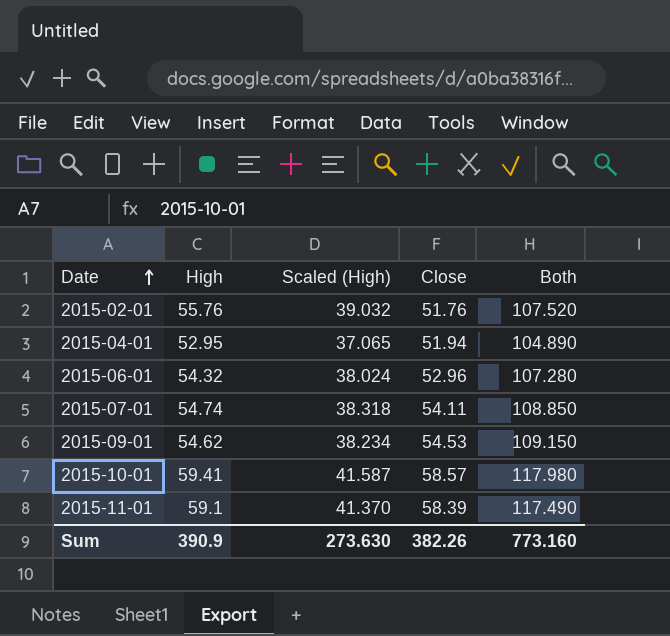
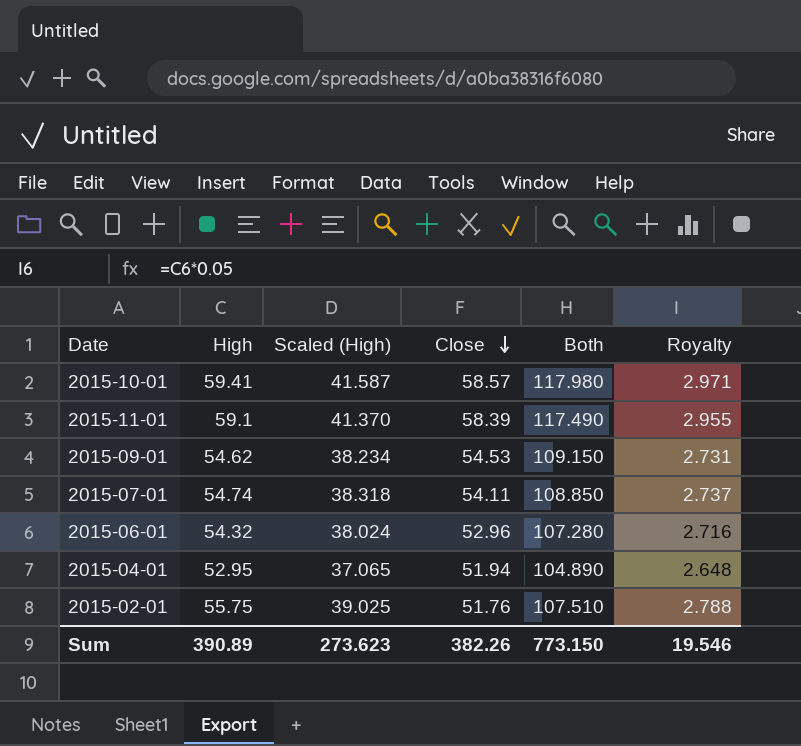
row order: Date ascending -> Close descending
column Royalty | formula: none -> [High] * 0.05
2015-02-01 | High: 55.76 -> 55.75
2015-02-01 | Scaled (High): 39.032 -> 39.025
2015-02-01 | Both: 107.520 -> 107.510
Sum | High: 390.9 -> 390.89
Sum | Scaled (High): 273.630 -> 273.623
Sum | Both: 773.160 -> 773.150

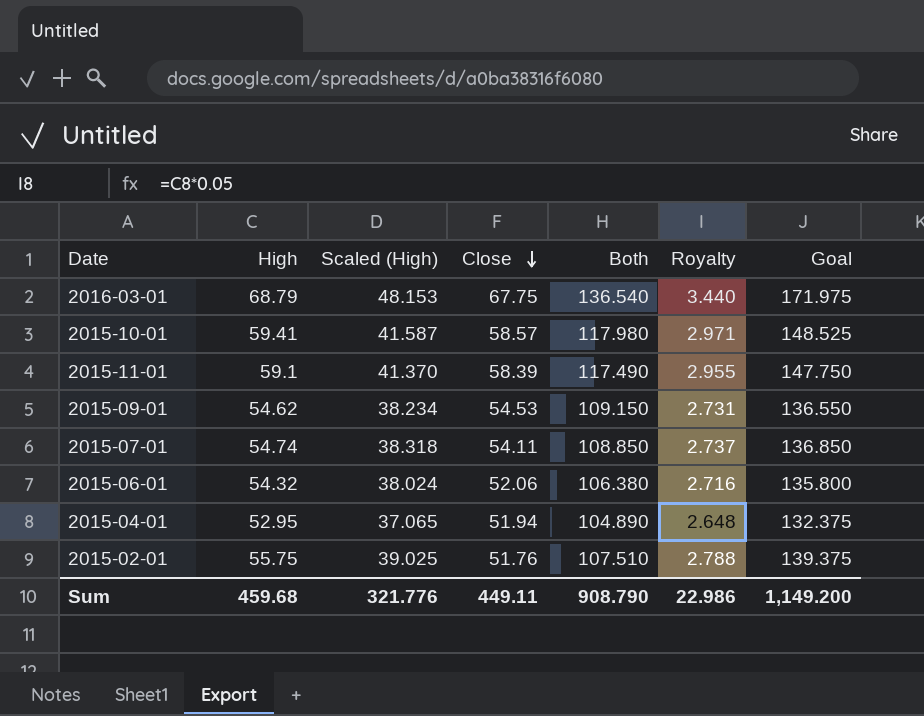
column Goal | formula: none -> [High] * 2.5
row 2016-03-01: none -> 68.79 | 48.153 | 67.75 | 136.540 | 3.440 | 171.975
2015-06-01 | Close: 52.96 -> 52.06
2015-06-01 | Both: 107.280 -> 106.380
Sum | High: 390.89 -> 459.68
Sum | Scaled (High): 273.623 -> 321.776
Sum | Close: 382.26 -> 449.11
Sum | Both: 773.150 -> 908.790
Sum | Royalty: 19.546 -> 22.986

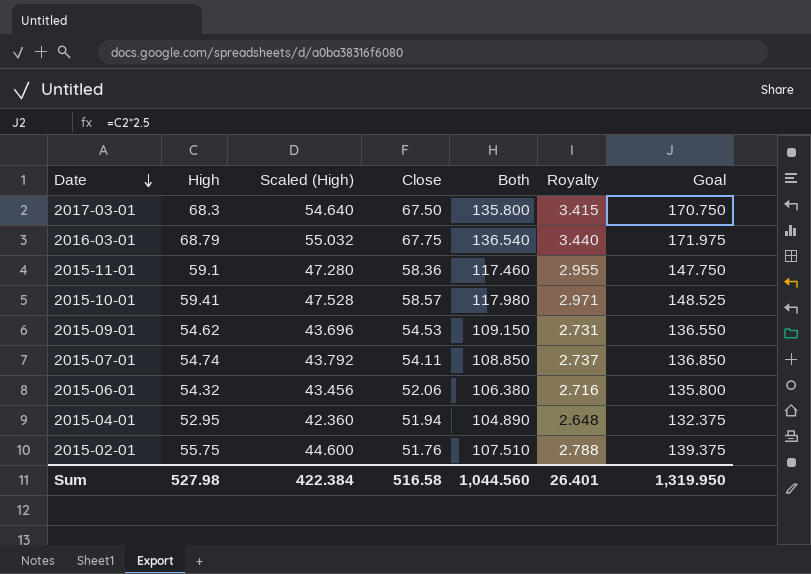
row order: Close descending -> Date descending
column Scaled (High) | formula: [High] * 0.7 -> [High] * 0.8
row 2017-03-01: none -> 68.3 | 54.640 | 67.50 | 135.800 | 3.415 | 170.750
2015-11-01 | Close: 58.39 -> 58.36
2015-11-01 | Both: 117.490 -> 117.460
Sum | High: 459.68 -> 527.98
Sum | Scaled (High): 321.776 -> 422.384
Sum | Close: 449.11 -> 516.58
Sum | Both: 908.790 -> 1,044.560
Sum | Royalty: 22.986 -> 26.401
Sum | Goal: 1,149.200 -> 1,319.950

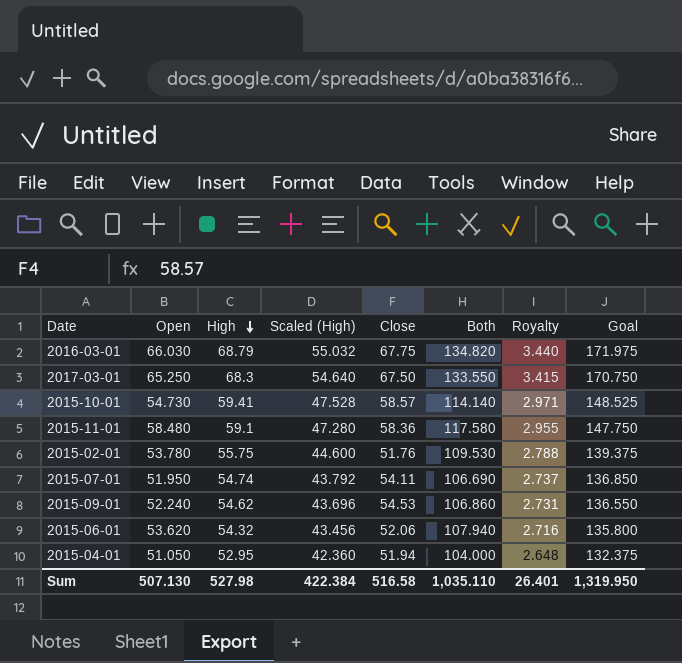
row order: Date descending -> High descending
column Open | position: none -> 2
column Both | formula: [High] + [Close] -> [Open] + [High]
Sum | Both: 1,044.560 -> 1,035.110

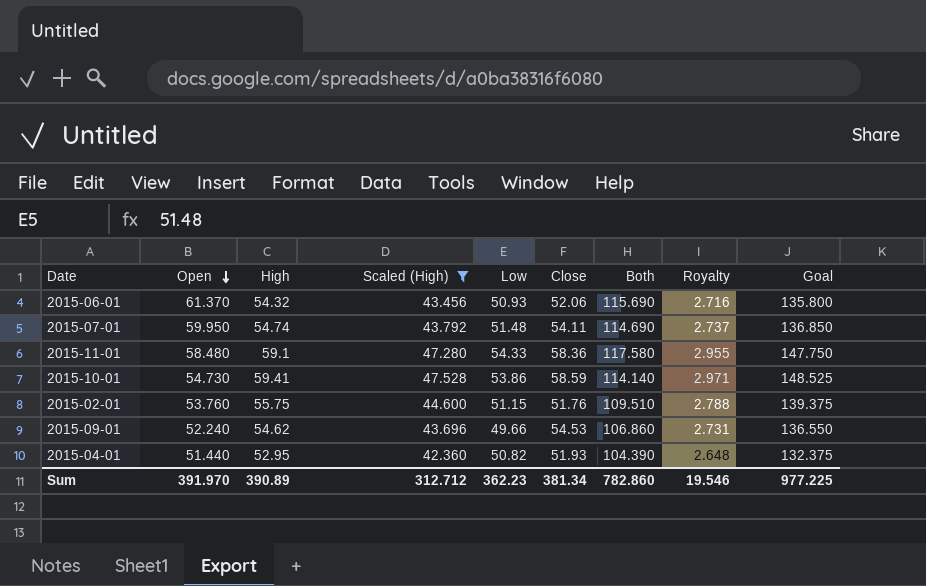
filter: none -> Scaled (High) <= 47.528
row order: High descending -> Open descending
column Low | position: none -> 5
2015-06-01 | Open: 53.620 -> 61.370
2015-06-01 | Both: 107.940 -> 115.690
2015-07-01 | Open: 51.950 -> 59.950
2015-07-01 | Both: 106.690 -> 114.690
2015-10-01 | Close: 58.57 -> 58.59
2015-02-01 | Open: 53.780 -> 53.760
2015-02-01 | Both: 109.530 -> 109.510
2015-04-01 | Open: 51.050 -> 51.440
2015-04-01 | Close: 51.94 -> 51.93
2015-04-01 | Both: 104.000 -> 104.390
Sum | Open: 507.130 -> 391.970
Sum | High: 527.98 -> 390.89
Sum | Scaled (High): 422.384 -> 312.712
Sum | Close: 516.58 -> 381.34
Sum | Both: 1,035.110 -> 782.860
Sum | Royalty: 26.401 -> 19.546
Sum | Goal: 1,319.950 -> 977.225

